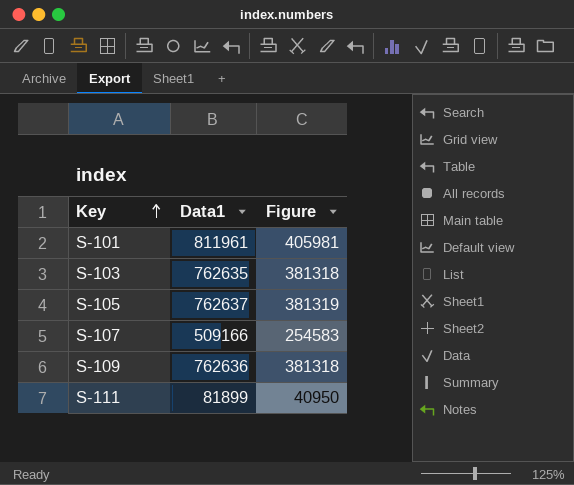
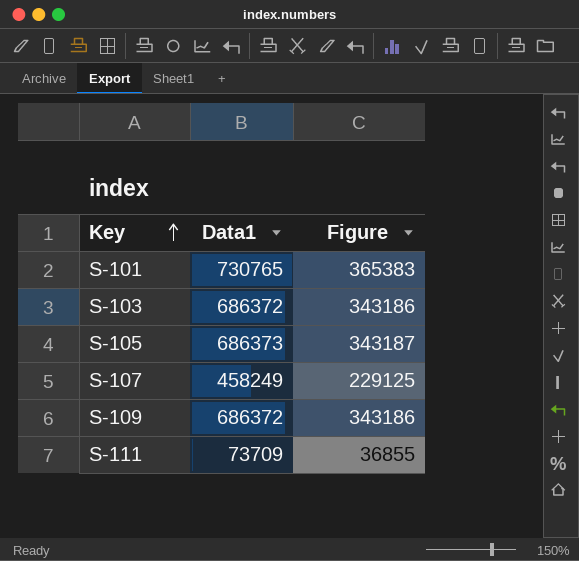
S-101 | Data1: 811961 -> 730765
S-101 | Figure: 405981 -> 365383
S-103 | Data1: 762635 -> 686372
S-103 | Figure: 381318 -> 343186
S-105 | Data1: 762637 -> 686373
S-105 | Figure: 381319 -> 343187
S-107 | Data1: 509166 -> 458249
S-107 | Figure: 254583 -> 229125
S-109 | Data1: 762636 -> 686372
S-109 | Figure: 381318 -> 343186
S-111 | Data1: 81899 -> 73709
S-111 | Figure: 40950 -> 36855

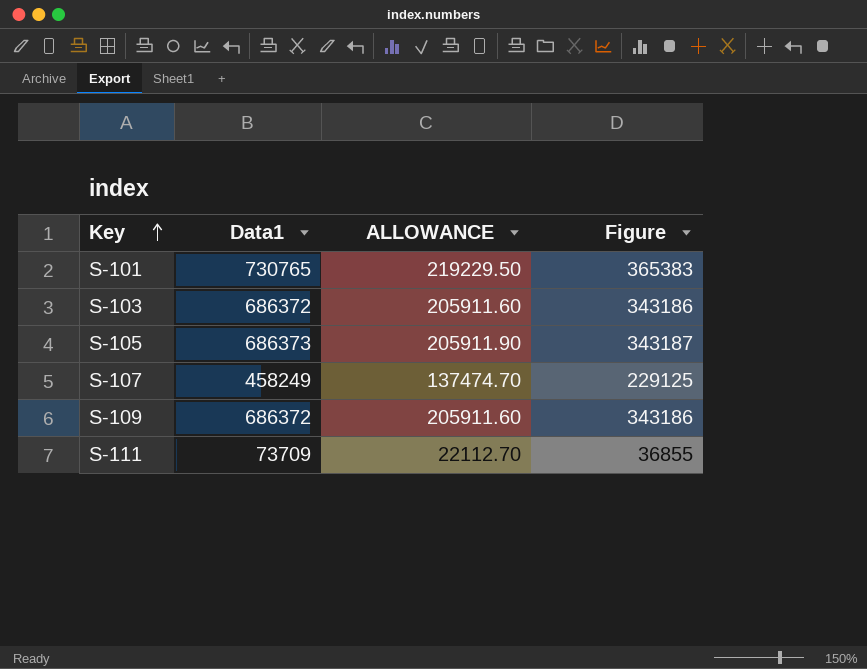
column ALLOWANCE | formula: none -> [Data1] * 0.3

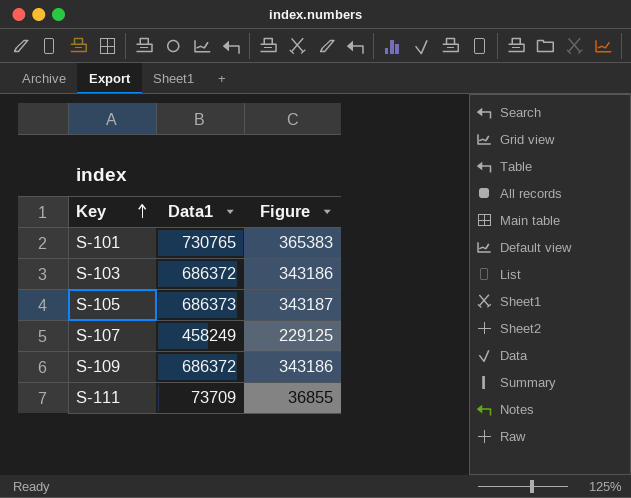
column ALLOWANCE | formula: [Data1] * 0.3 -> none

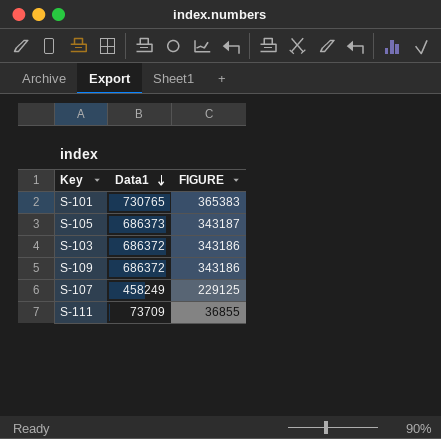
row order: Key ascending -> Data1 descending
column name: Figure -> FIGURE

